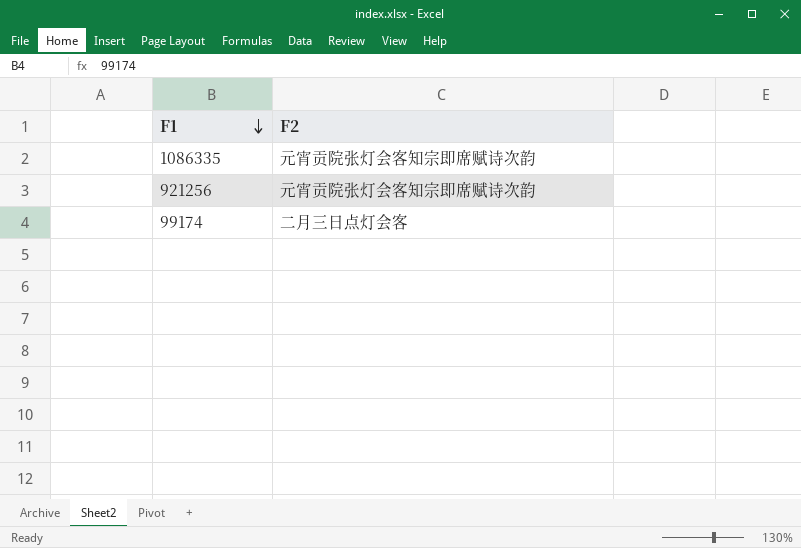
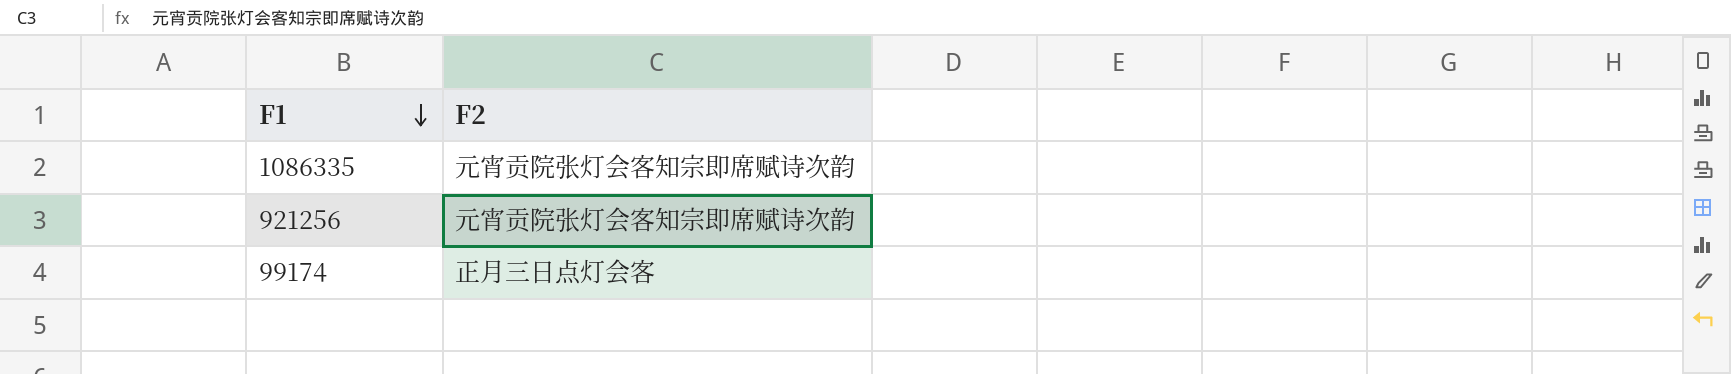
99174 | F2: 二月三日点灯会客 -> 正月三日点灯会客

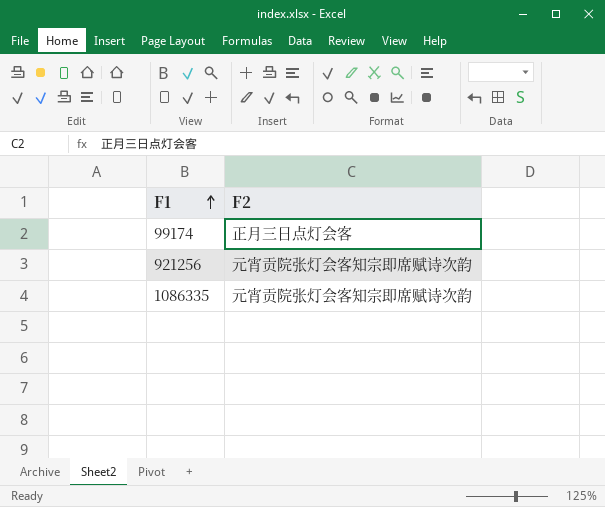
row order: F1 descending -> F1 ascending

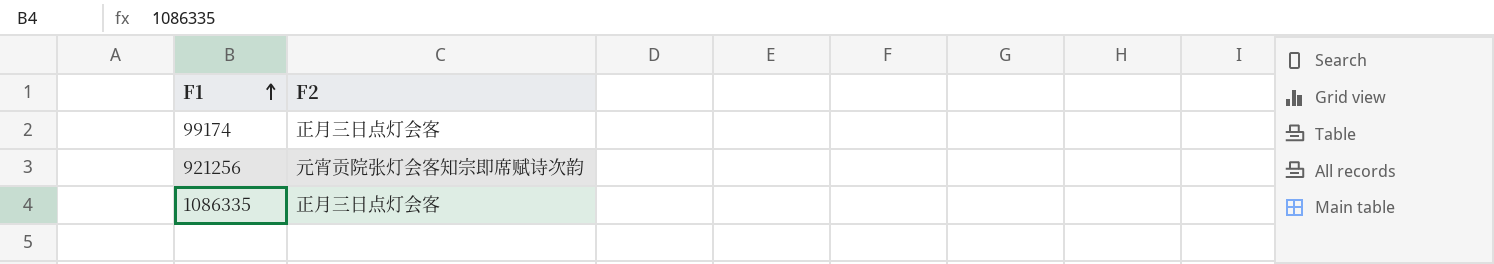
1086335 | F2: 元宵贡院张灯会客知宗即席赋诗次韵 -> 正月三日点灯会客

